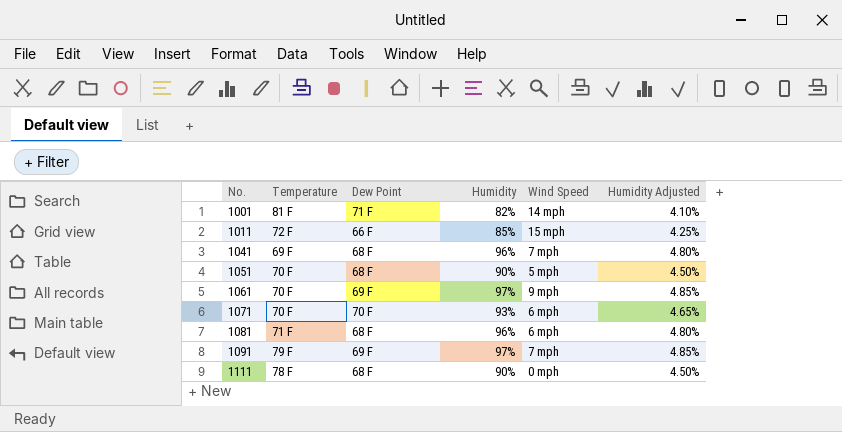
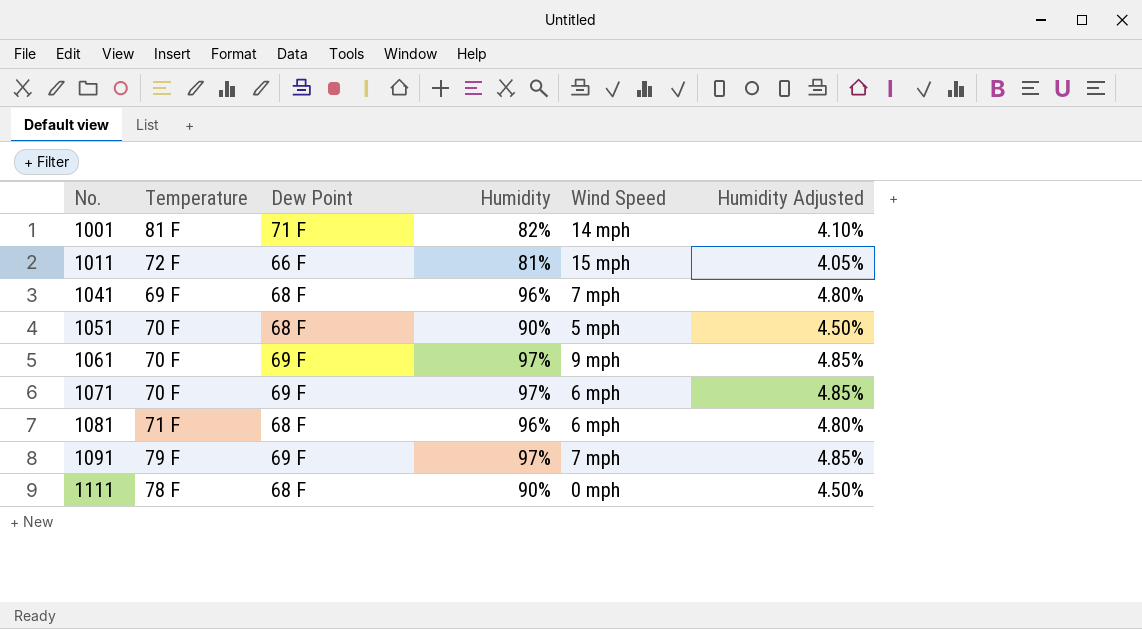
1011 | Humidity: 85% -> 81%
1011 | Humidity Adjusted: 4.25% -> 4.05%
1071 | Dew Point: 70 F -> 69 F
1071 | Humidity: 93% -> 97%
1071 | Humidity Adjusted: 4.65% -> 4.85%

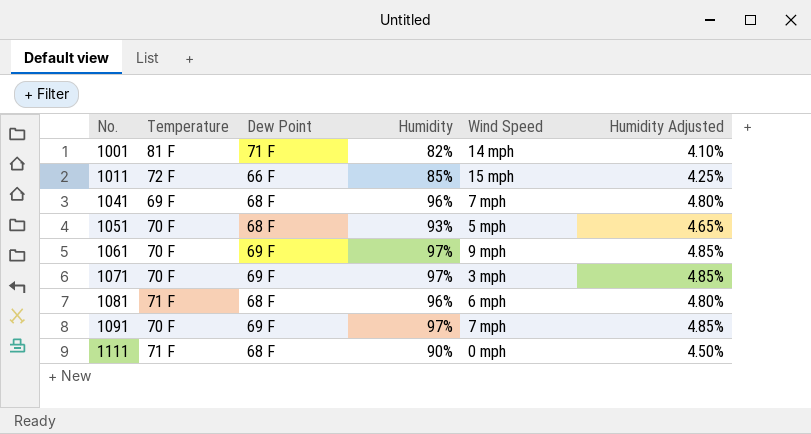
1011 | Humidity: 81% -> 85%
1011 | Humidity Adjusted: 4.05% -> 4.25%
1051 | Humidity: 90% -> 93%
1051 | Humidity Adjusted: 4.50% -> 4.65%
1071 | Wind Speed: 6 mph -> 3 mph
1091 | Temperature: 79 F -> 70 F
1111 | Temperature: 78 F -> 71 F

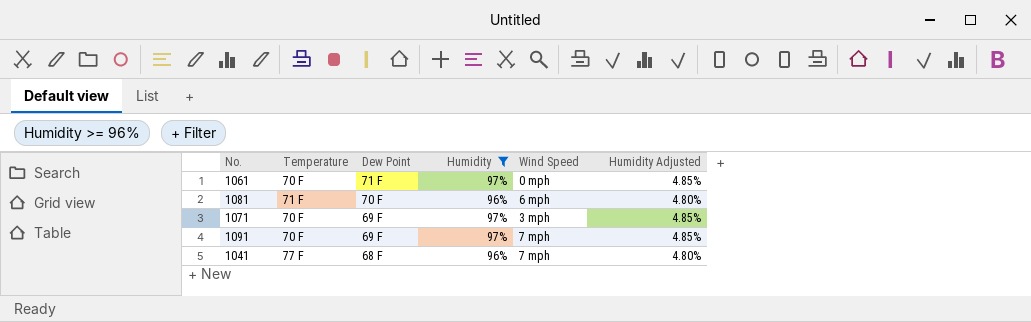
filter: none -> Humidity >= 96%
row order: No. ascending -> Dew Point descending
1061 | Dew Point: 69 F -> 71 F
1061 | Wind Speed: 9 mph -> 0 mph
1081 | Dew Point: 68 F -> 70 F
1041 | Temperature: 69 F -> 77 F

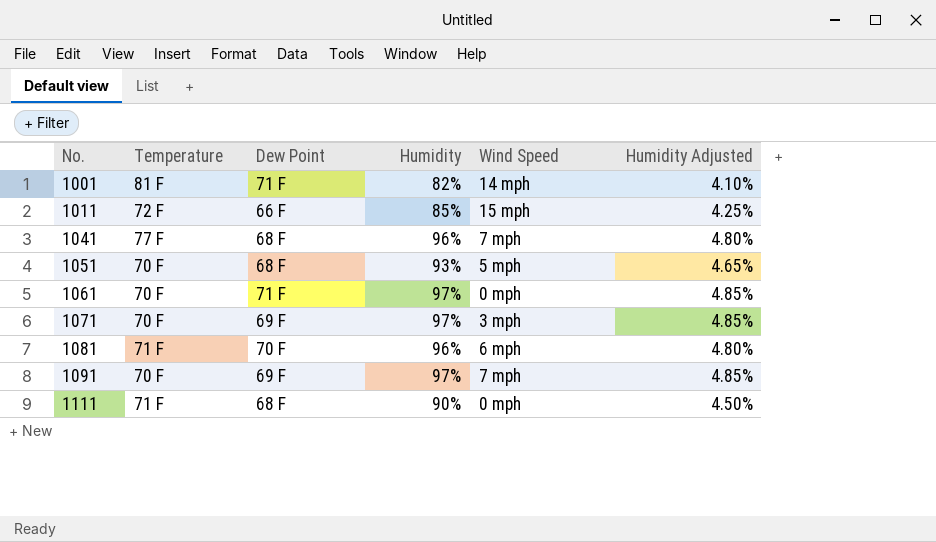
filter: Humidity >= 96% -> none
row order: Dew Point descending -> No. ascending

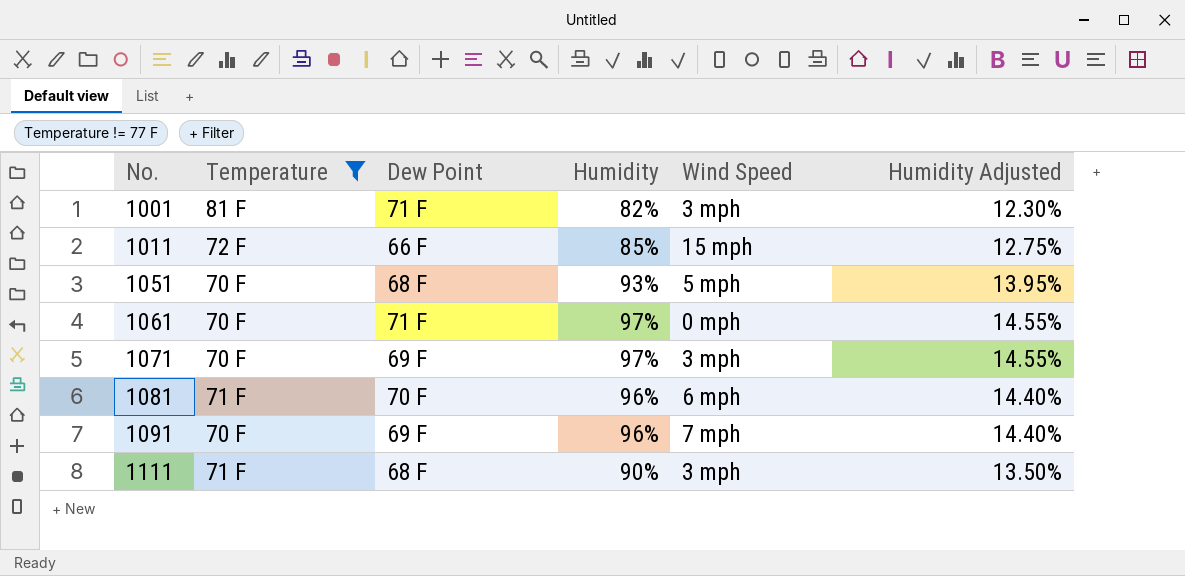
filter: none -> Temperature != 77 F
column Humidity Adjusted | formula: [Humidity] * 0.05 -> [Humidity] * 0.15
1001 | Wind Speed: 14 mph -> 3 mph
1091 | Humidity: 97% -> 96%
1111 | Wind Speed: 0 mph -> 3 mph

